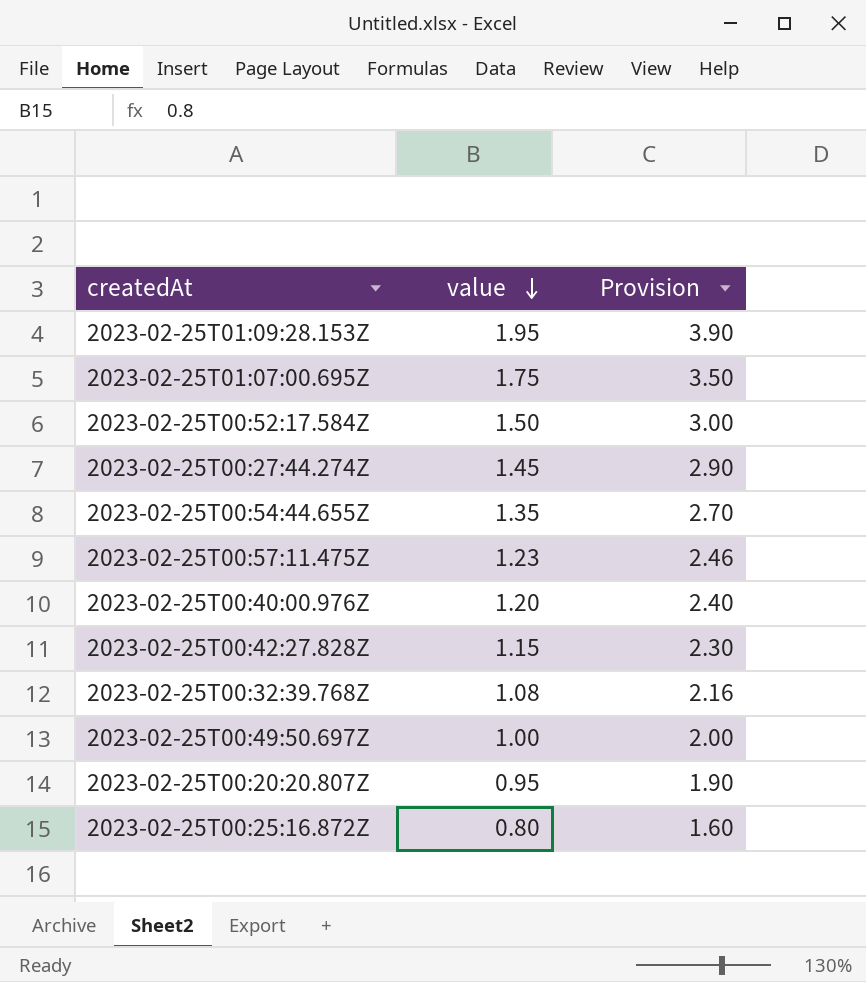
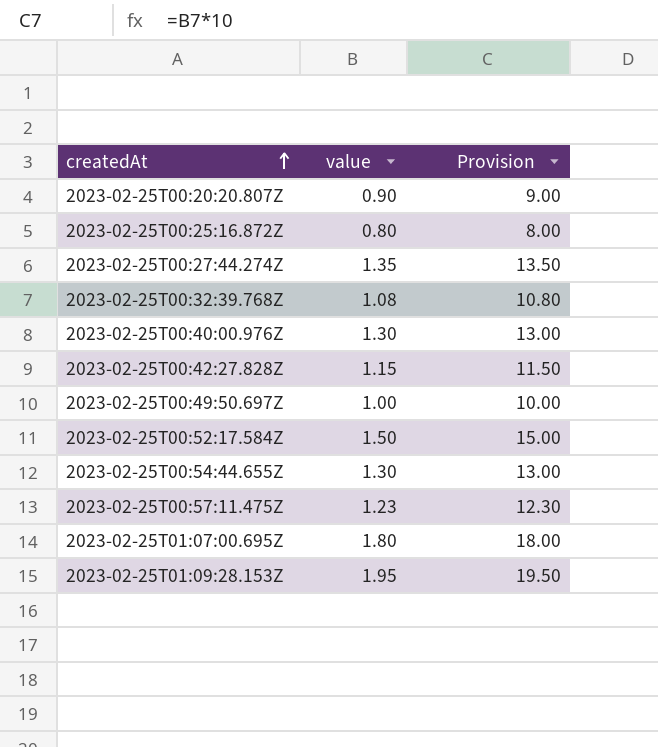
row order: value descending -> createdAt ascending
column Provision | formula: [value] * 2 -> [value] * 10
2023-02-25T00:20:20.807Z | value: 0.95 -> 0.90
2023-02-25T00:27:44.274Z | value: 1.45 -> 1.35
2023-02-25T00:40:00.976Z | value: 1.20 -> 1.30
2023-02-25T00:54:44.655Z | value: 1.35 -> 1.30
2023-02-25T01:07:00.695Z | value: 1.75 -> 1.80

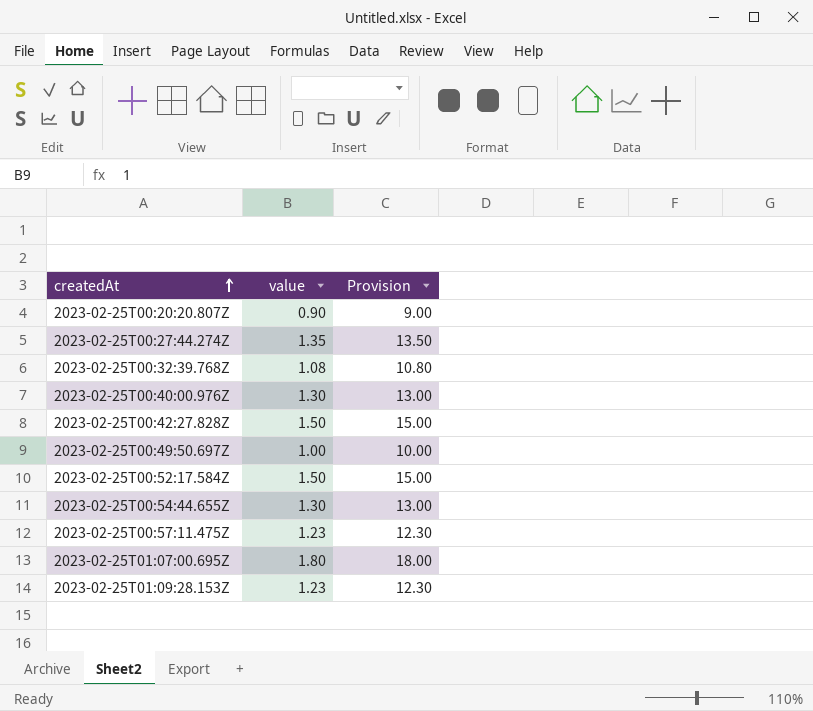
row 2023-02-25T00:25:16.872Z: 0.80 | 8.00 -> none
2023-02-25T00:42:27.828Z | value: 1.15 -> 1.50
2023-02-25T00:42:27.828Z | Provision: 11.50 -> 15.00
2023-02-25T01:09:28.153Z | value: 1.95 -> 1.23
2023-02-25T01:09:28.153Z | Provision: 19.50 -> 12.30

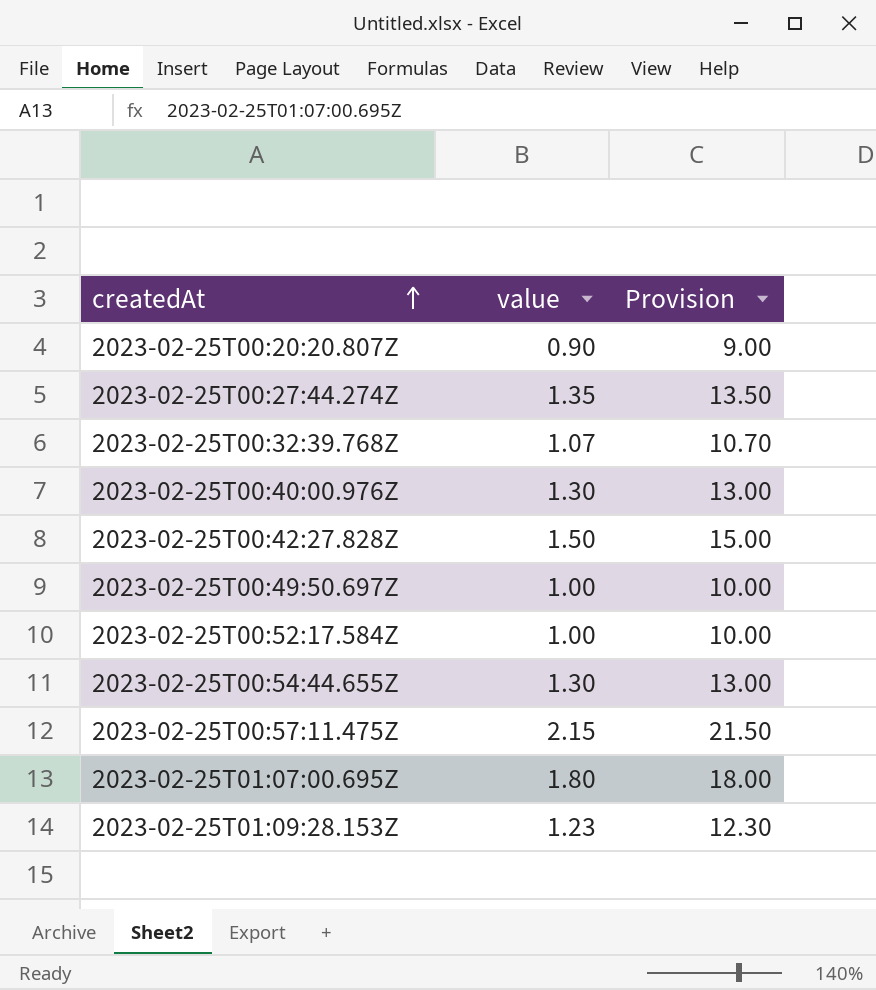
2023-02-25T00:32:39.768Z | value: 1.08 -> 1.07
2023-02-25T00:32:39.768Z | Provision: 10.80 -> 10.70
2023-02-25T00:52:17.584Z | value: 1.50 -> 1.00
2023-02-25T00:52:17.584Z | Provision: 15.00 -> 10.00
2023-02-25T00:57:11.475Z | value: 1.23 -> 2.15
2023-02-25T00:57:11.475Z | Provision: 12.30 -> 21.50

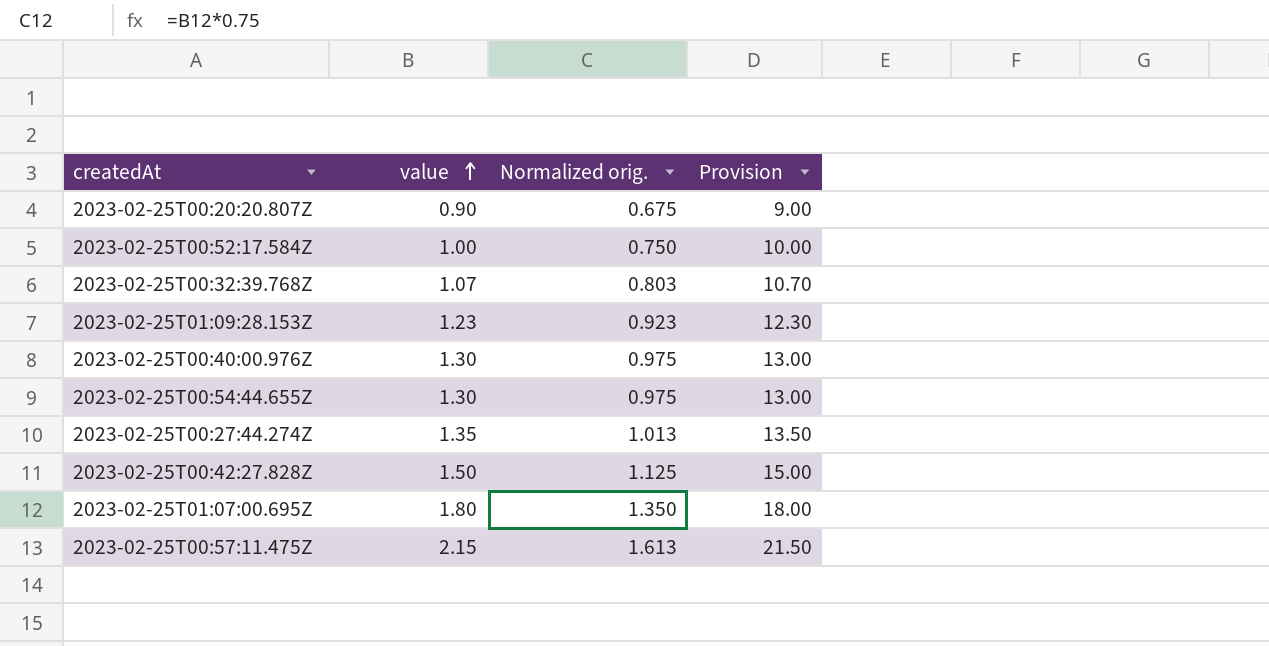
row order: createdAt ascending -> value ascending
column Normalized orig. | formula: none -> [value] * 0.75
row 2023-02-25T00:49:50.697Z: 1.00 | 10.00 -> none

